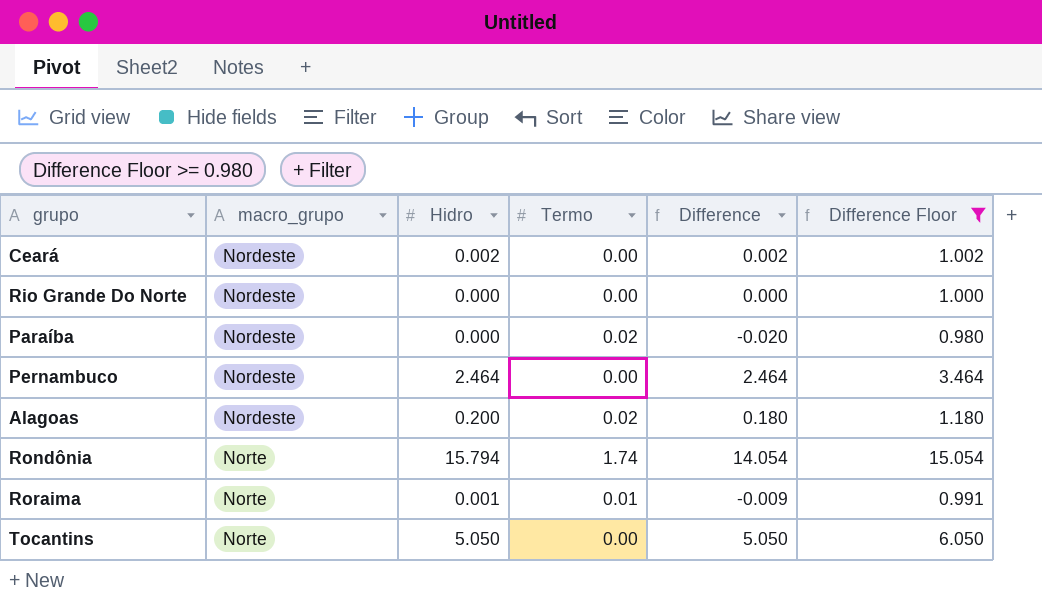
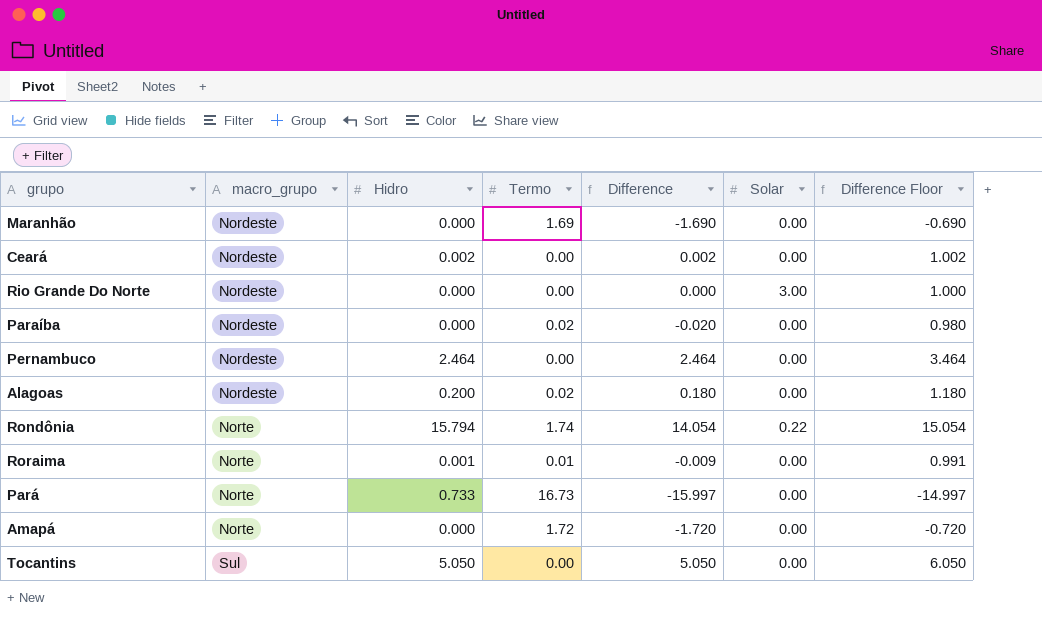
filter: Difference Floor >= 0.980 -> none
column Solar | position: none -> 6
Tocantins | macro_grupo: Norte -> Sul

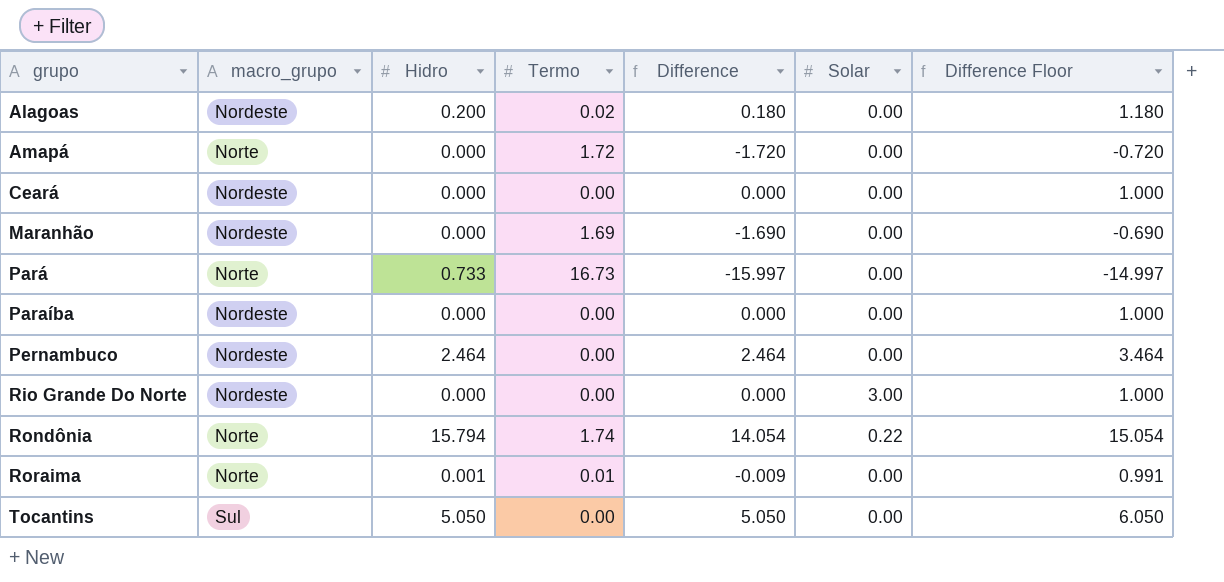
row order: macro_grupo ascending -> grupo ascending
Ceará | Hidro: 0.002 -> 0.000
Ceará | Difference: 0.002 -> 0.000
Ceará | Difference Floor: 1.002 -> 1.000
Paraíba | Termo: 0.02 -> 0.00
Paraíba | Difference: -0.020 -> 0.000
Paraíba | Difference Floor: 0.980 -> 1.000

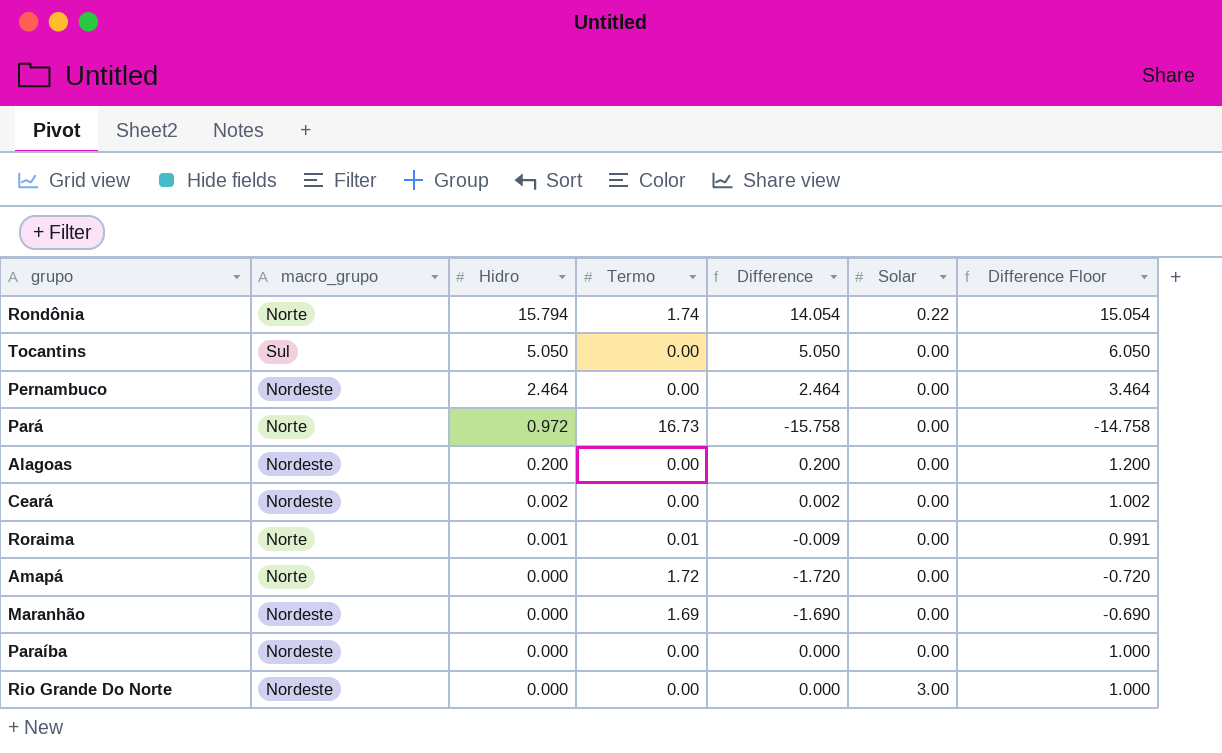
row order: grupo ascending -> Hidro descending
Pará | Hidro: 0.733 -> 0.972
Pará | Difference: -15.997 -> -15.758
Pará | Difference Floor: -14.997 -> -14.758
Alagoas | Termo: 0.02 -> 0.00
Alagoas | Difference: 0.180 -> 0.200
Alagoas | Difference Floor: 1.180 -> 1.200
Ceará | Hidro: 0.000 -> 0.002
Ceará | Difference: 0.000 -> 0.002
Ceará | Difference Floor: 1.000 -> 1.002

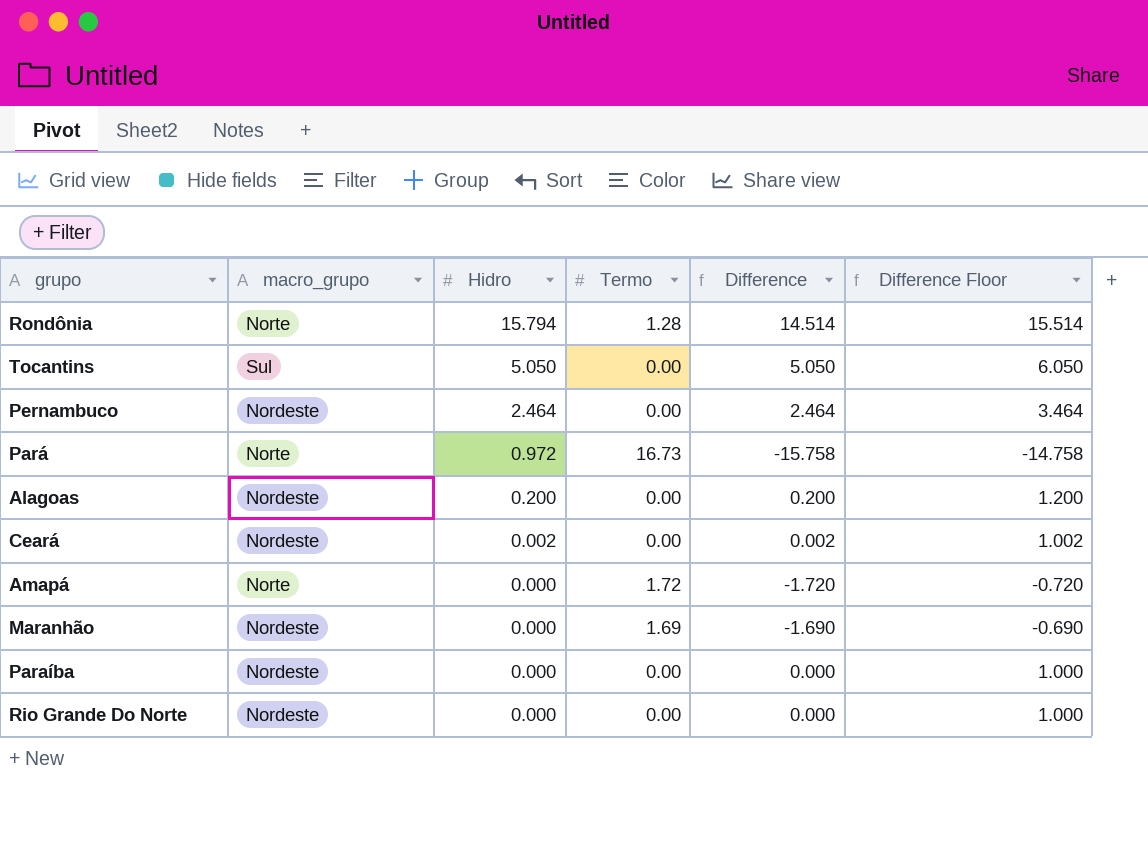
column Solar | position: 6 -> none
row Roraima: Norte | 0.001 | 0.01 | -0.009 | 0.00 | 0.991 -> none
Rondônia | Termo: 1.74 -> 1.28
Rondônia | Difference: 14.054 -> 14.514
Rondônia | Difference Floor: 15.054 -> 15.514

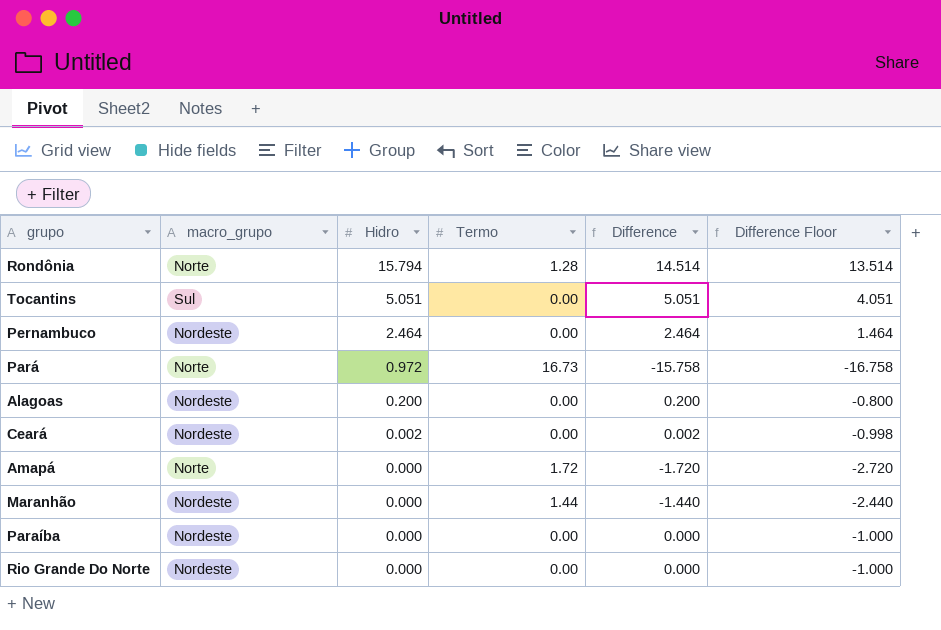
column Difference Floor | formula: [Difference] + 1 -> [Difference] - 1
Tocantins | Hidro: 5.050 -> 5.051
Tocantins | Difference: 5.050 -> 5.051
Maranhão | Termo: 1.69 -> 1.44
Maranhão | Difference: -1.690 -> -1.440

